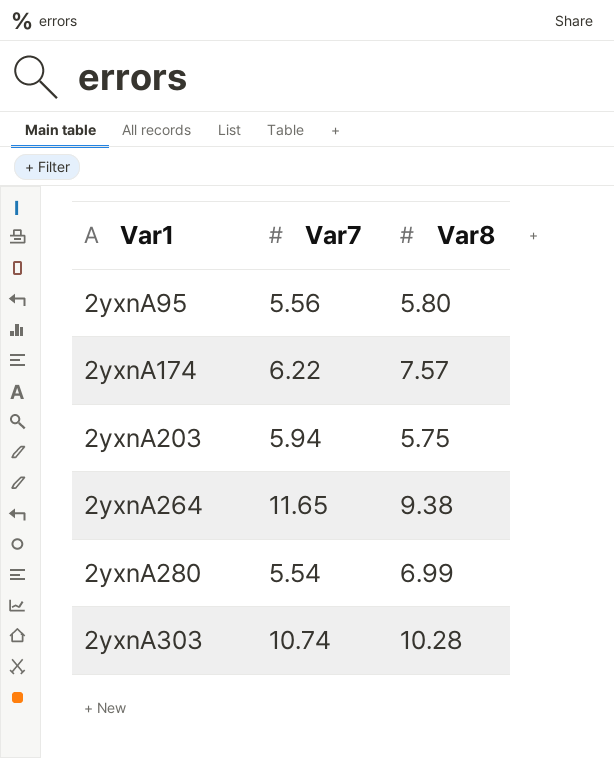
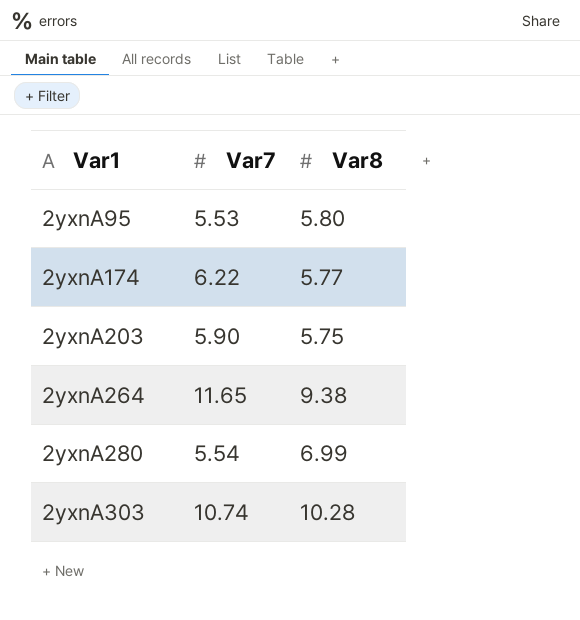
2yxnA95 | Var7: 5.56 -> 5.53
2yxnA174 | Var8: 7.57 -> 5.77
2yxnA203 | Var7: 5.94 -> 5.90

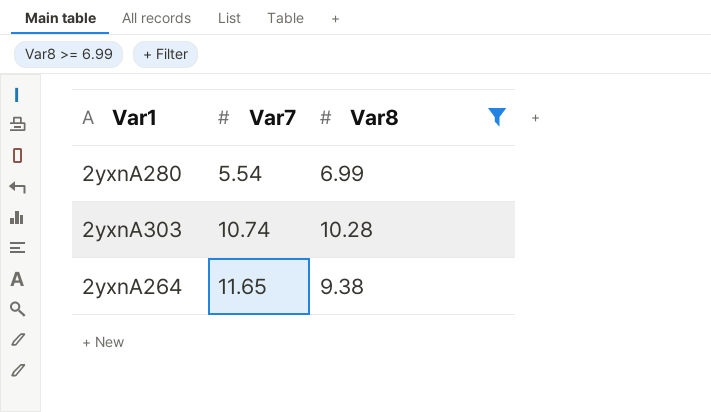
filter: none -> Var8 >= 6.99
row order: Var1 ascending -> Var7 ascending

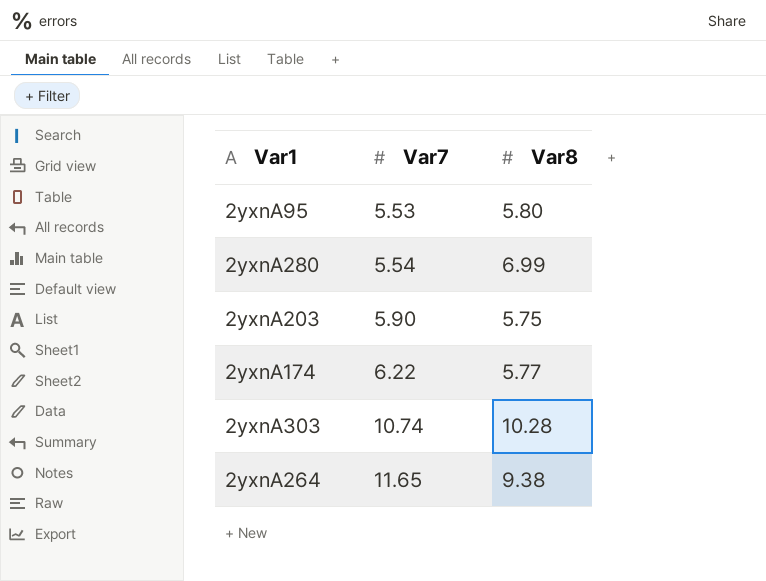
filter: Var8 >= 6.99 -> none

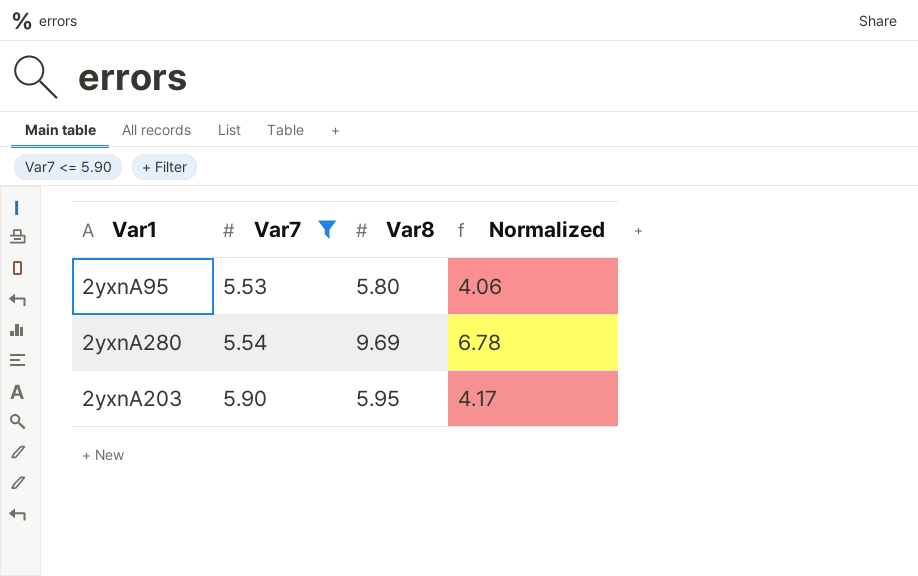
filter: none -> Var7 <= 5.90
column Normalized | formula: none -> [Var8] * 0.7
2yxnA280 | Var8: 6.99 -> 9.69
2yxnA203 | Var8: 5.75 -> 5.95

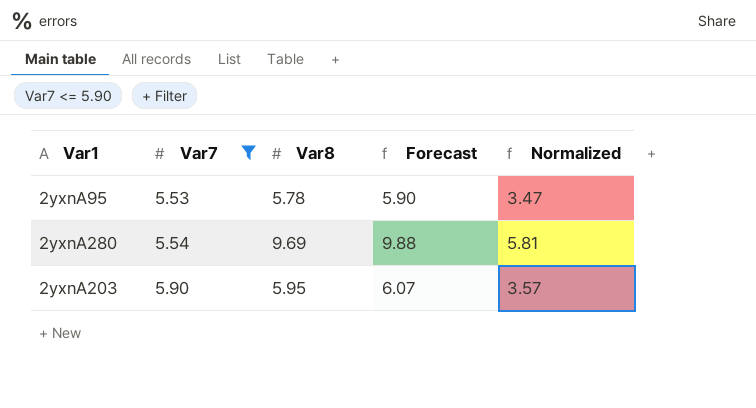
column Forecast | formula: none -> [Var8] * 1.02
column Normalized | formula: [Var8] * 0.7 -> [Var8] * 0.6
2yxnA95 | Var8: 5.80 -> 5.78

